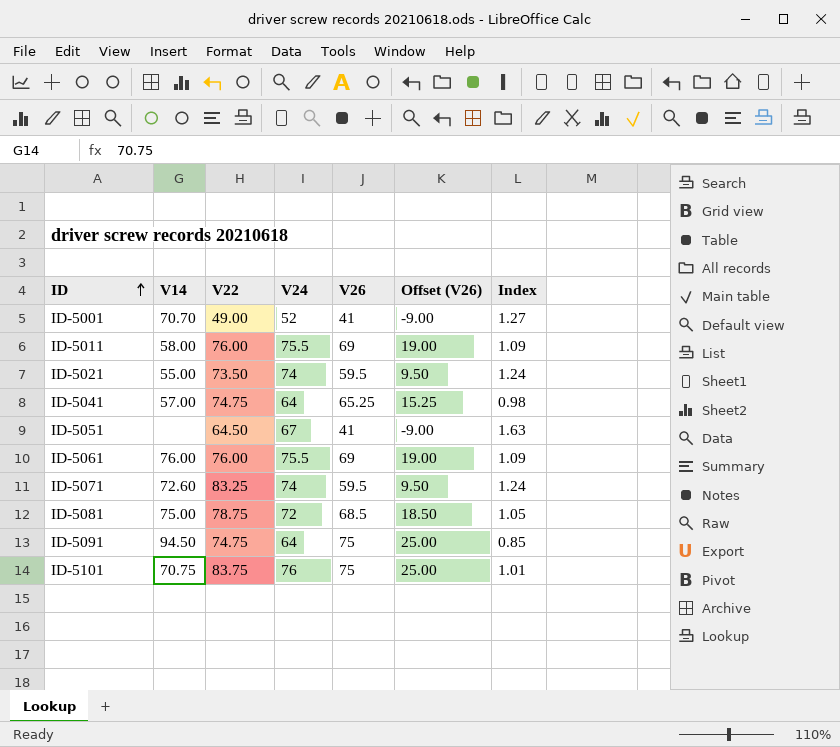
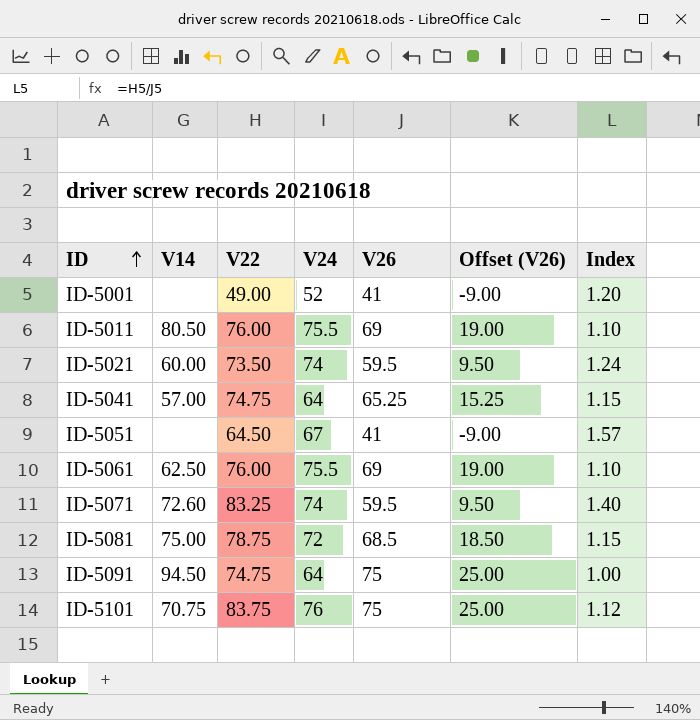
column Index | formula: [V24] / [V26] -> [V22] / [V26]
ID-5001 | V14: 70.70 -> none
ID-5011 | V14: 58.00 -> 80.50
ID-5021 | V14: 55.00 -> 60.00
ID-5061 | V14: 76.00 -> 62.50

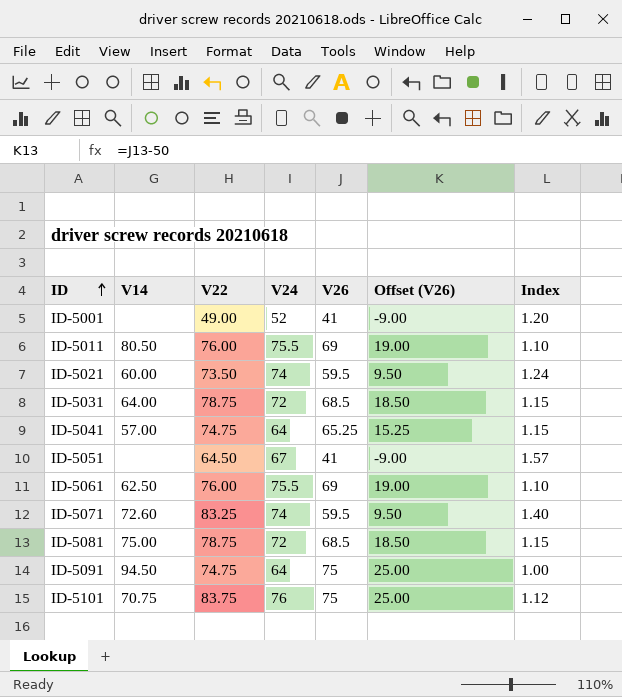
row ID-5031: none -> 64.00 | 78.75 | 72 | 68.5 | 18.50 | 1.15

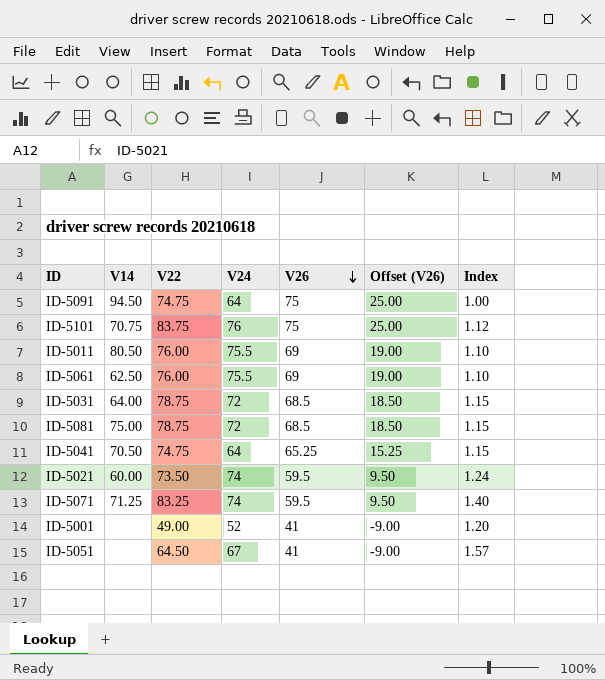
row order: ID ascending -> V26 descending
ID-5041 | V14: 57.00 -> 70.50
ID-5071 | V14: 72.60 -> 71.25

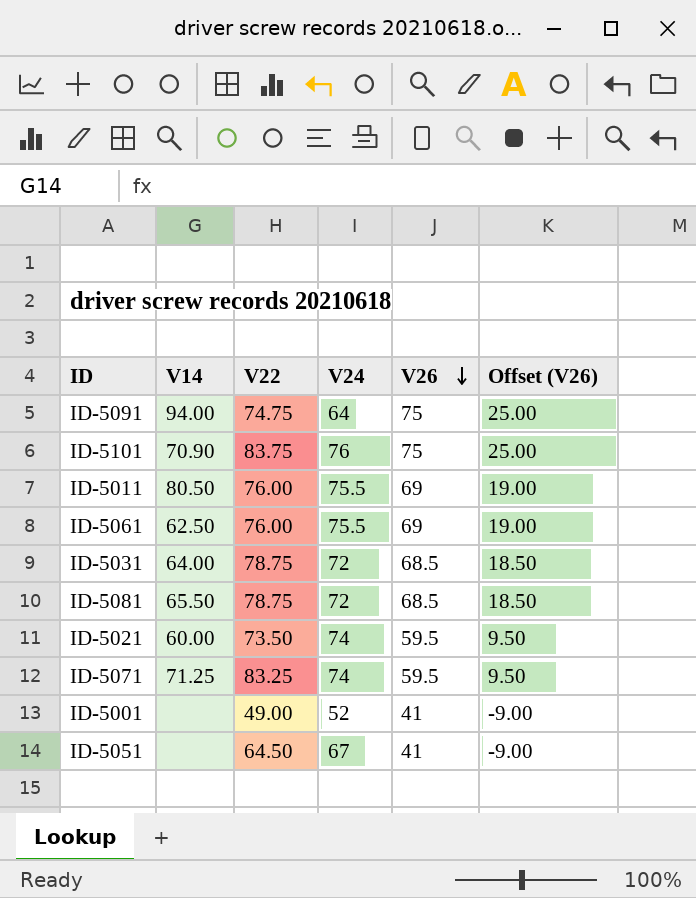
column Index | formula: [V22] / [V26] -> none
row ID-5041: 70.50 | 74.75 | 64 | 65.25 | 15.25 | 1.15 -> none
ID-5091 | V14: 94.50 -> 94.00
ID-5101 | V14: 70.75 -> 70.90
ID-5081 | V14: 75.00 -> 65.50

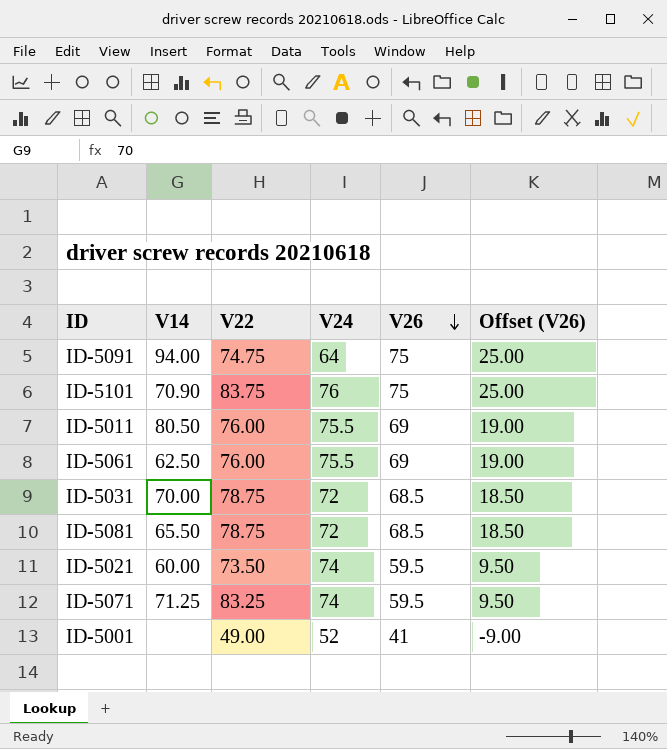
row ID-5051: none | 64.50 | 67 | 41 | -9.00 -> none
ID-5031 | V14: 64.00 -> 70.00

